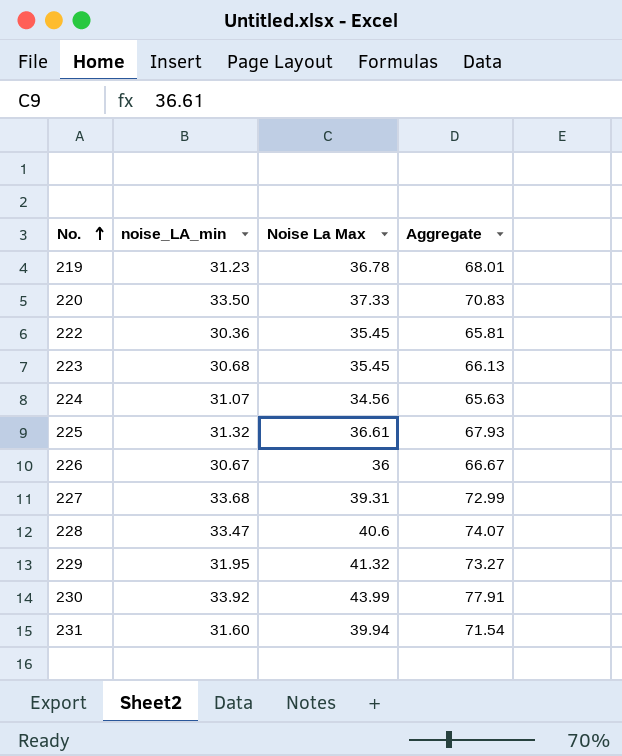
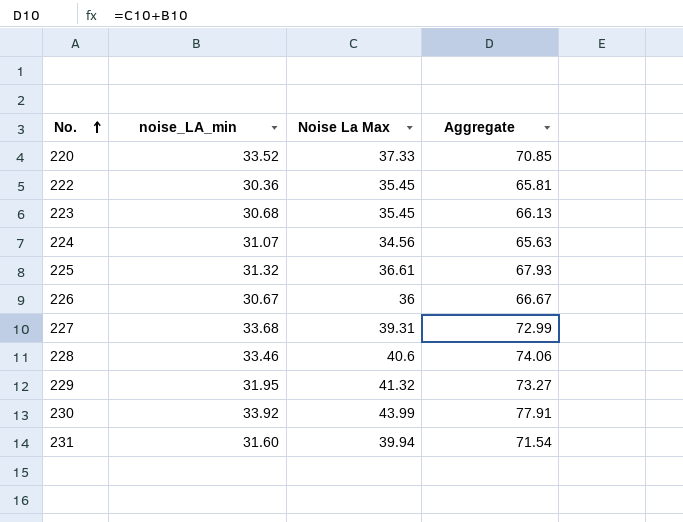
row 219: 31.23 | 36.78 | 68.01 -> none
220 | noise_LA_min: 33.50 -> 33.52
220 | Aggregate: 70.83 -> 70.85
228 | noise_LA_min: 33.47 -> 33.46
228 | Aggregate: 74.07 -> 74.06

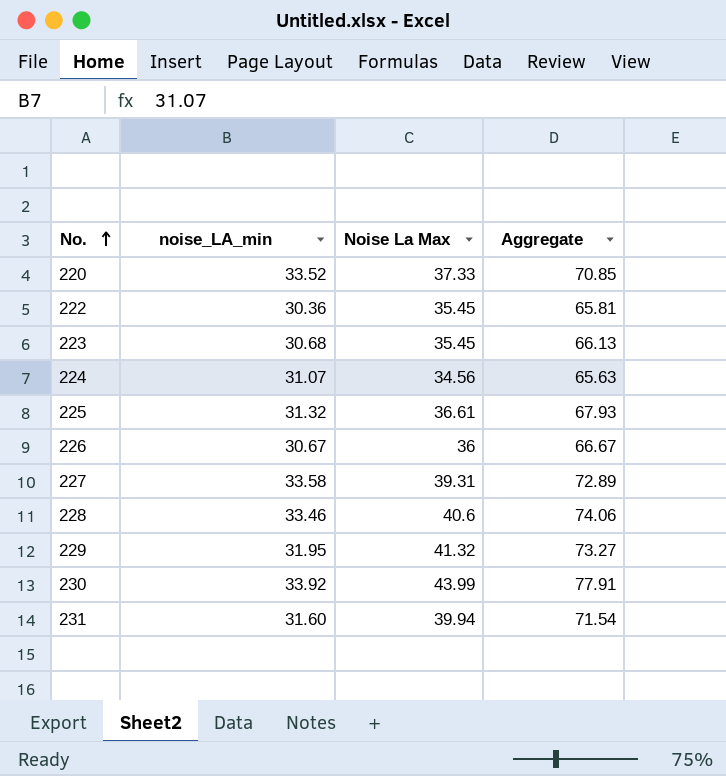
227 | noise_LA_min: 33.68 -> 33.58
227 | Aggregate: 72.99 -> 72.89

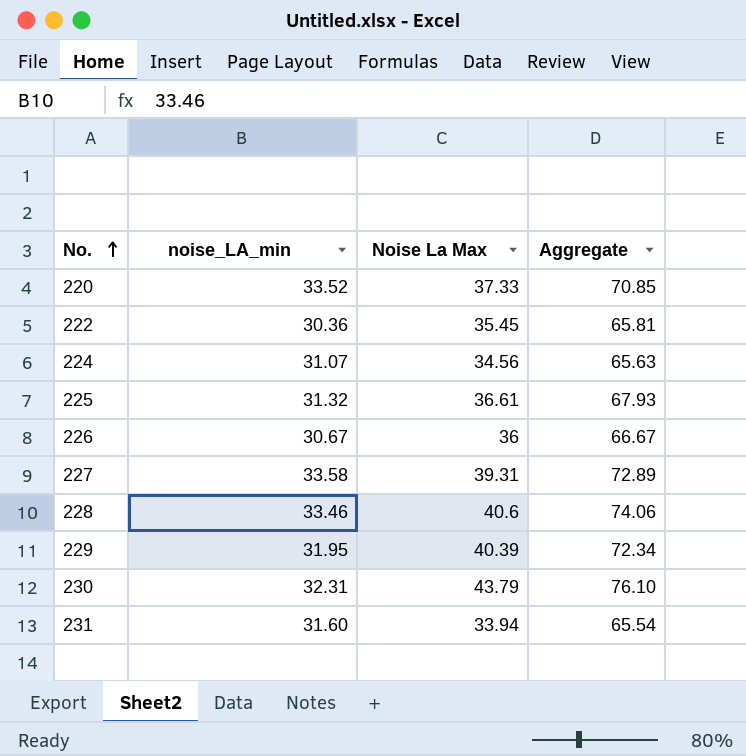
row 223: 30.68 | 35.45 | 66.13 -> none
229 | Noise La Max: 41.32 -> 40.39
229 | Aggregate: 73.27 -> 72.34
230 | noise_LA_min: 33.92 -> 32.31
230 | Noise La Max: 43.99 -> 43.79
230 | Aggregate: 77.91 -> 76.10
231 | Noise La Max: 39.94 -> 33.94
231 | Aggregate: 71.54 -> 65.54

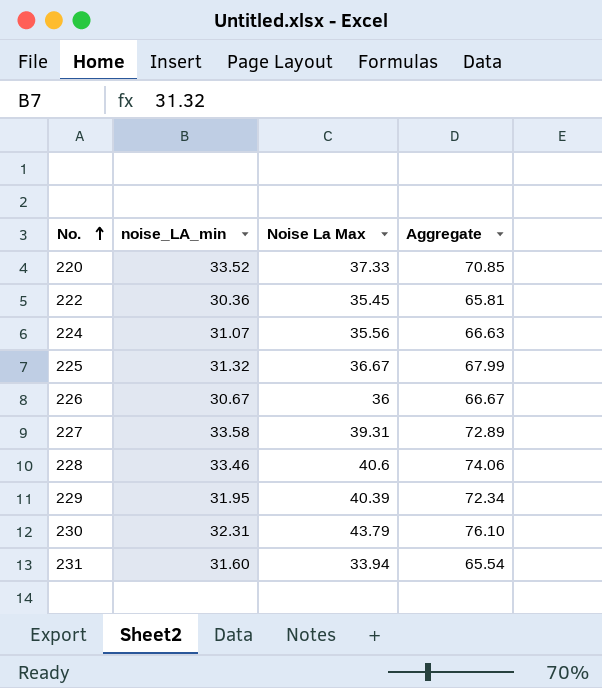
224 | Noise La Max: 34.56 -> 35.56
224 | Aggregate: 65.63 -> 66.63
225 | Noise La Max: 36.61 -> 36.67
225 | Aggregate: 67.93 -> 67.99

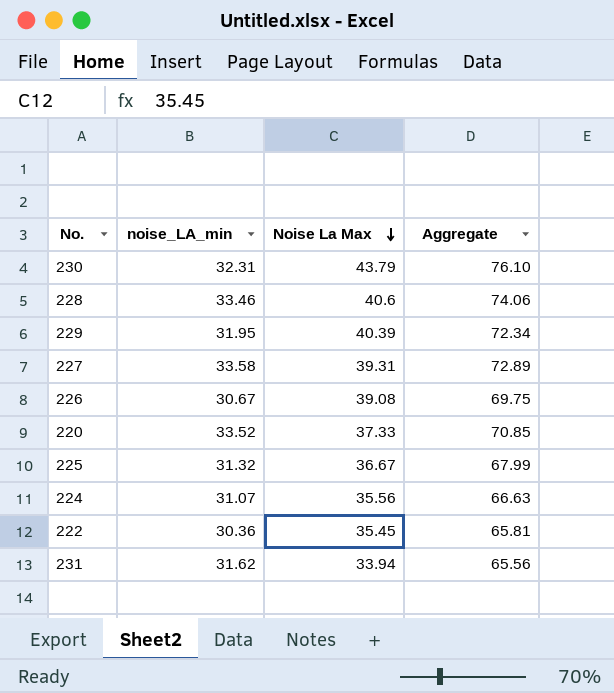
row order: No. ascending -> Noise La Max descending
226 | Noise La Max: 36 -> 39.08
226 | Aggregate: 66.67 -> 69.75
231 | noise_LA_min: 31.60 -> 31.62
231 | Aggregate: 65.54 -> 65.56

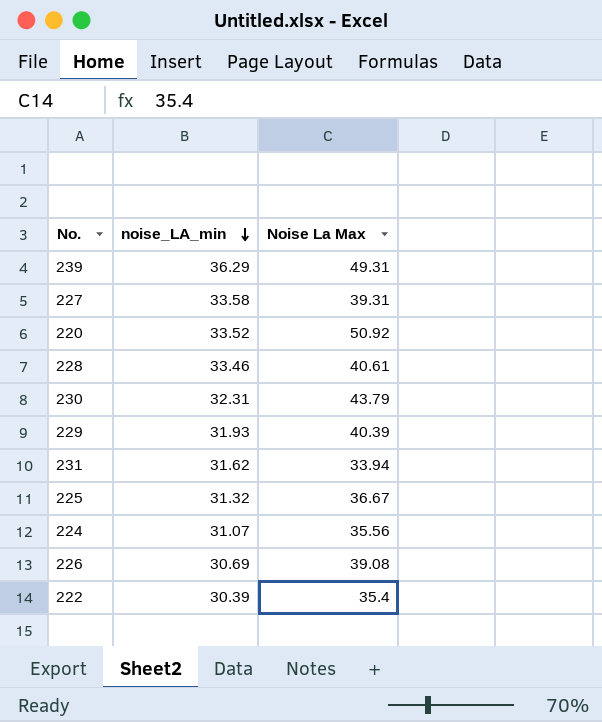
row order: Noise La Max descending -> noise_LA_min descending
column Aggregate | formula: [noise_LA_min] + [Noise La Max] -> none
row 239: none -> 36.29 | 49.31
220 | Noise La Max: 37.33 -> 50.92
228 | Noise La Max: 40.6 -> 40.61
229 | noise_LA_min: 31.95 -> 31.93
226 | noise_LA_min: 30.67 -> 30.69
222 | noise_LA_min: 30.36 -> 30.39
222 | Noise La Max: 35.45 -> 35.4

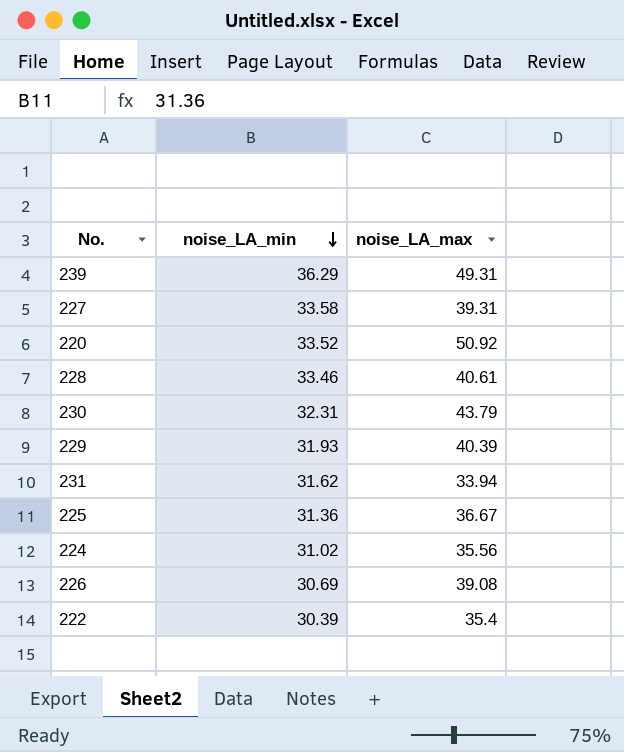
column name: Noise La Max -> noise_LA_max
225 | noise_LA_min: 31.32 -> 31.36
224 | noise_LA_min: 31.07 -> 31.02

